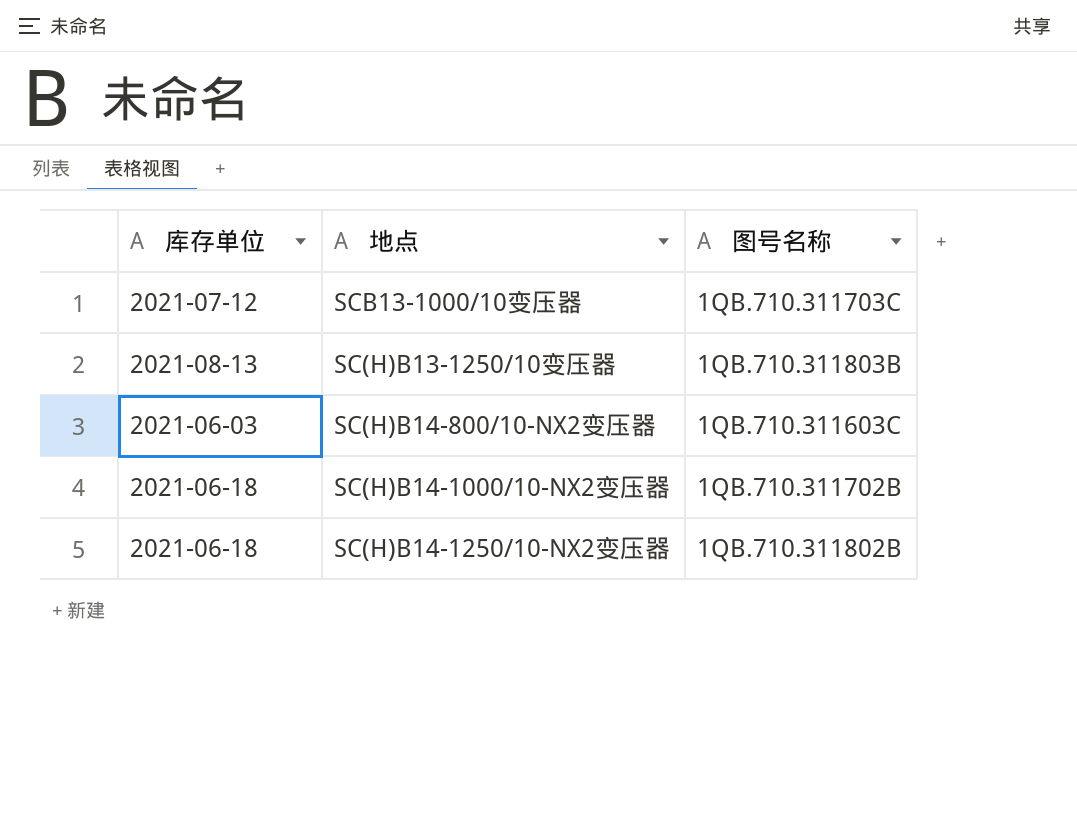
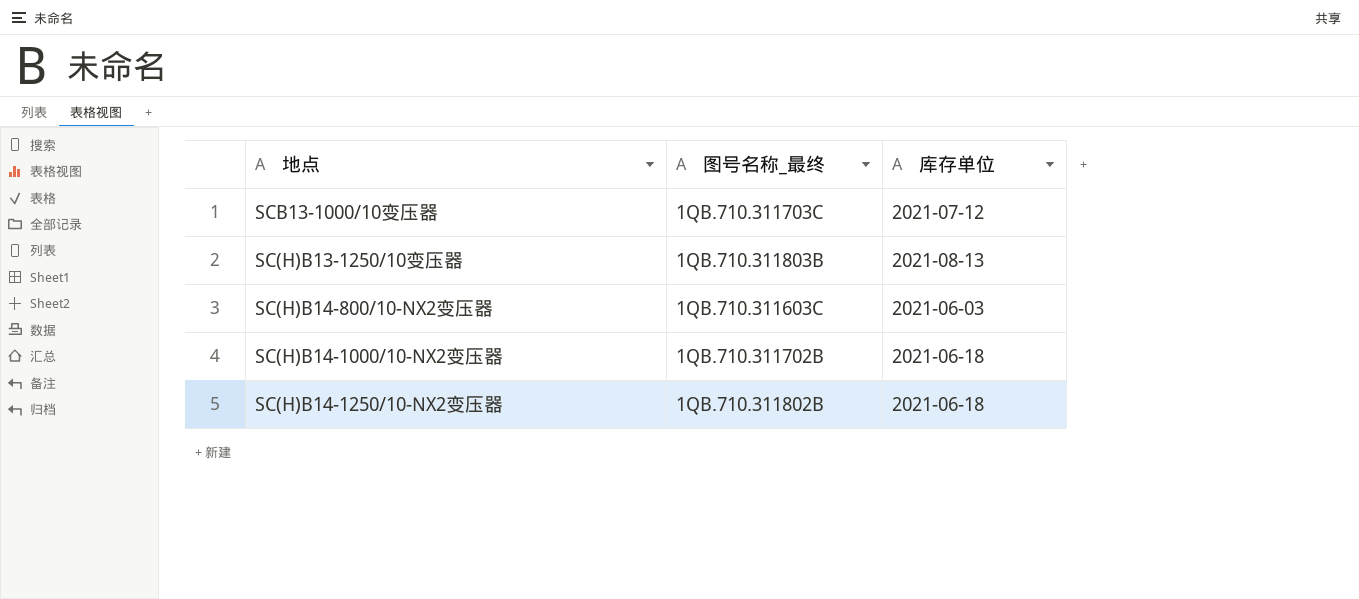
column name: 图号名称 -> 图号名称_最终
column 库存单位 | position: 1 -> 3

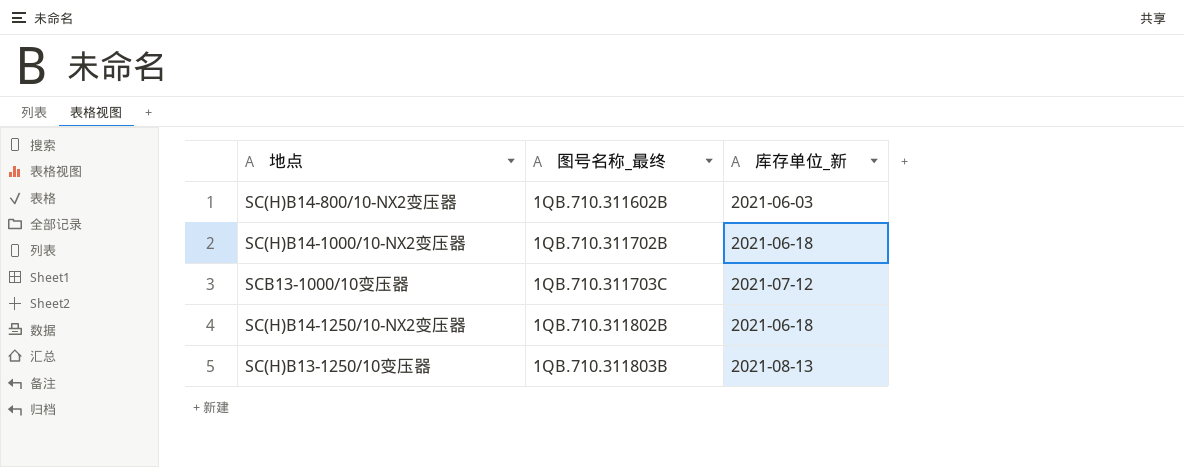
row order: none -> 图号名称_最终 ascending
column name: 库存单位 -> 库存单位_新
SC(H)B14-800/10-NX2变压器 | 图号名称_最终: 1QB.710.311603C -> 1QB.710.311602B

